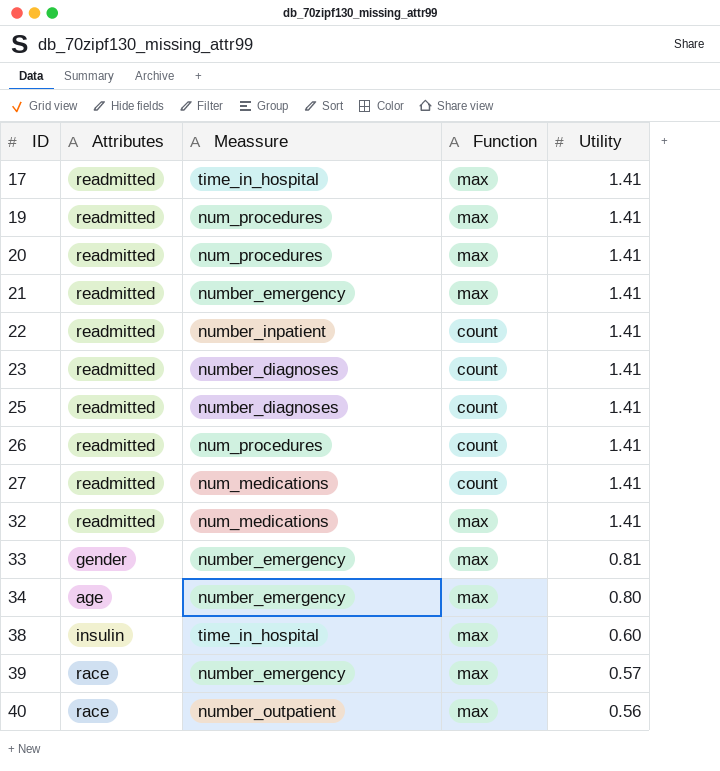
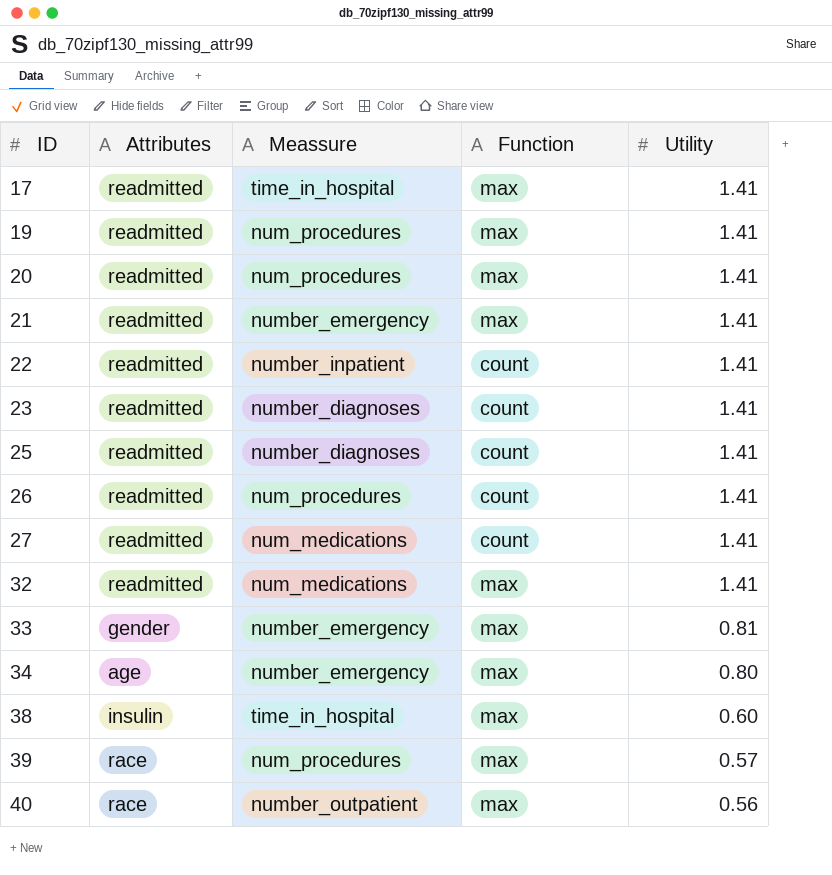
39 | Meassure: number_emergency -> num_procedures

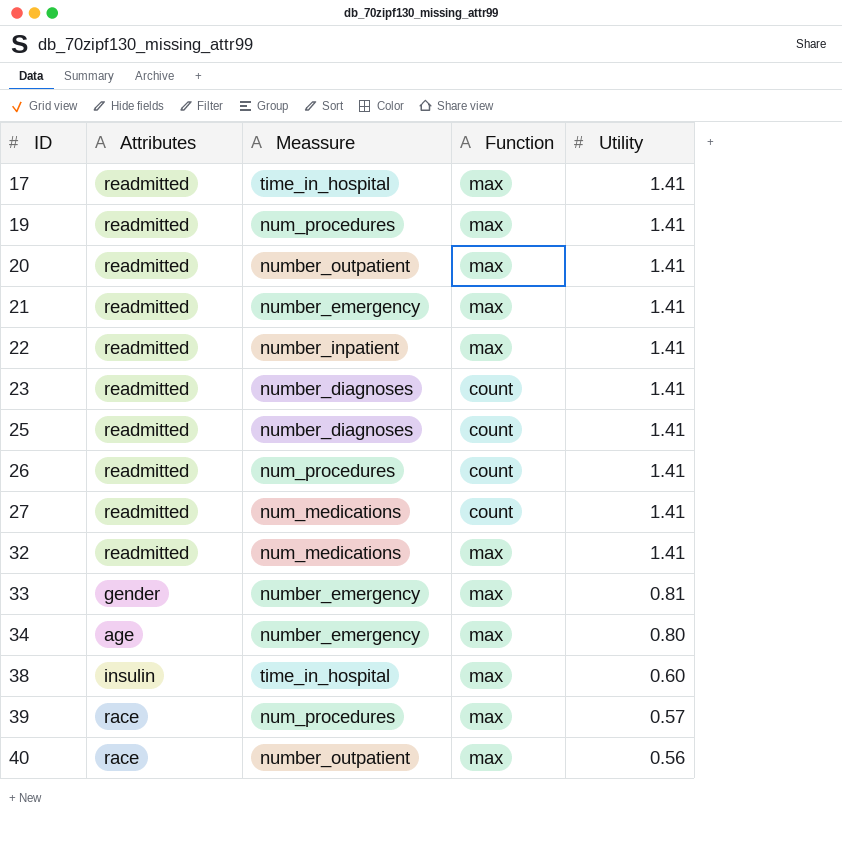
20 | Meassure: num_procedures -> number_outpatient
22 | Function: count -> max

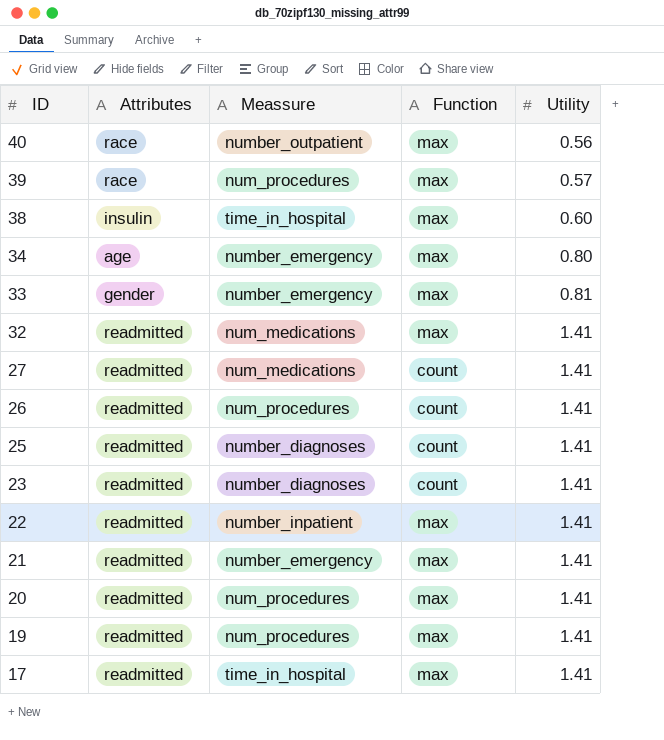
row order: ID ascending -> ID descending
20 | Meassure: number_outpatient -> num_procedures

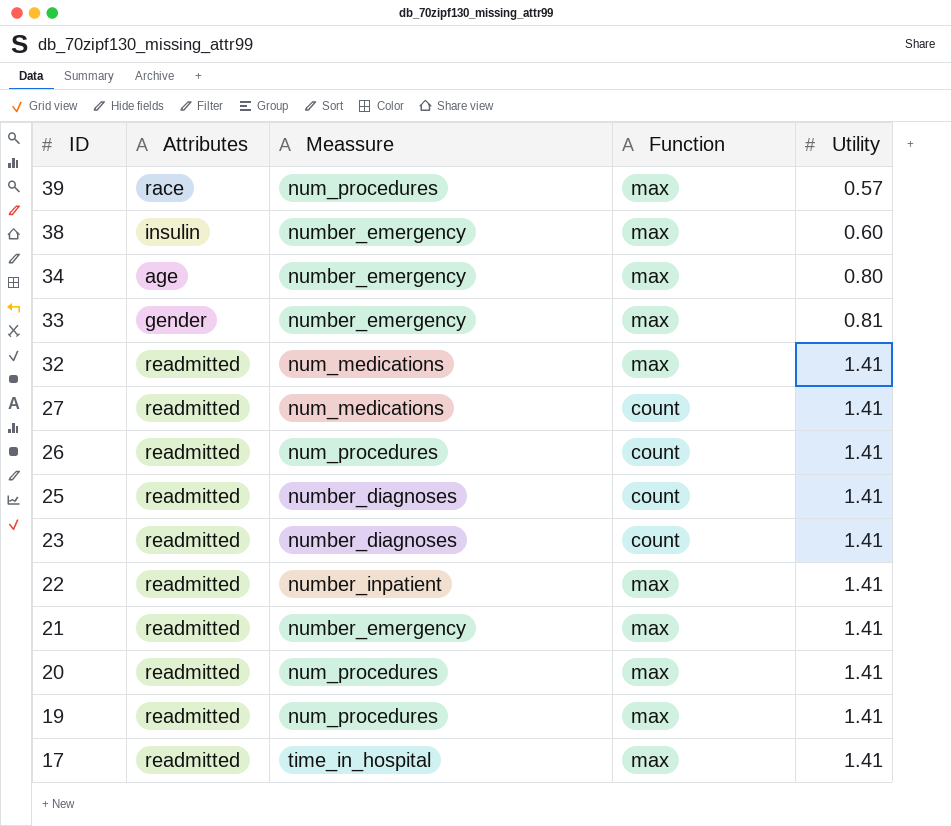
row 40: race | number_outpatient | max | 0.56 -> none
38 | Meassure: time_in_hospital -> number_emergency

